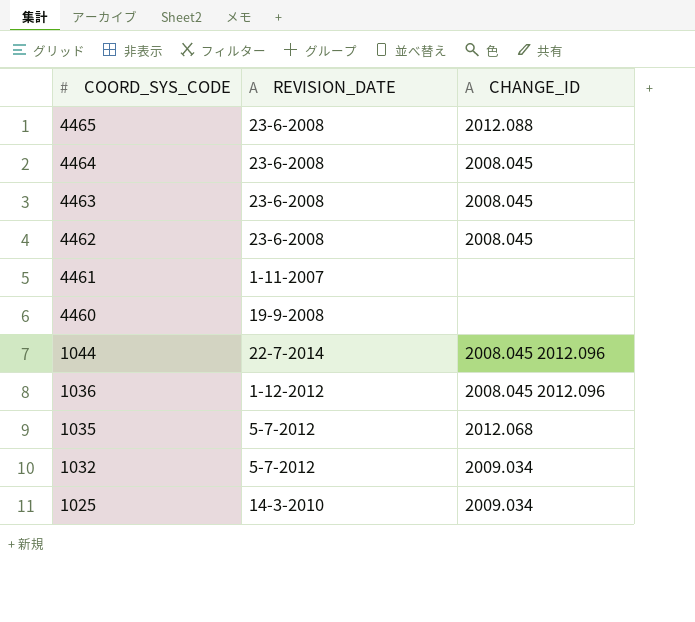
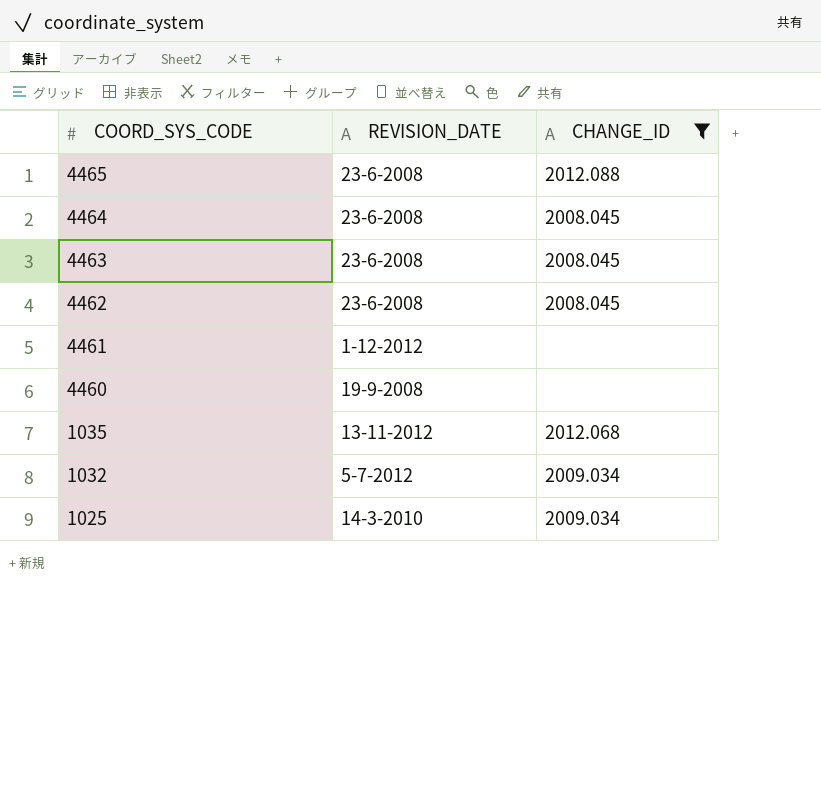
filter: none -> CHANGE_ID != 2008.045 2012.096
4461 | REVISION_DATE: 1-11-2007 -> 1-12-2012
1035 | REVISION_DATE: 5-7-2012 -> 13-11-2012

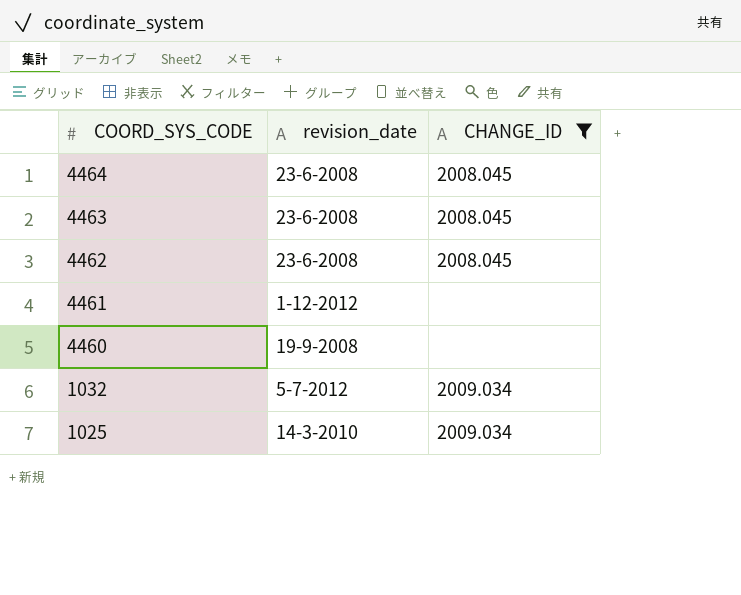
column name: REVISION_DATE -> revision_date
row 4465: 23-6-2008 | 2012.088 -> none
row 1035: 13-11-2012 | 2012.068 -> none

